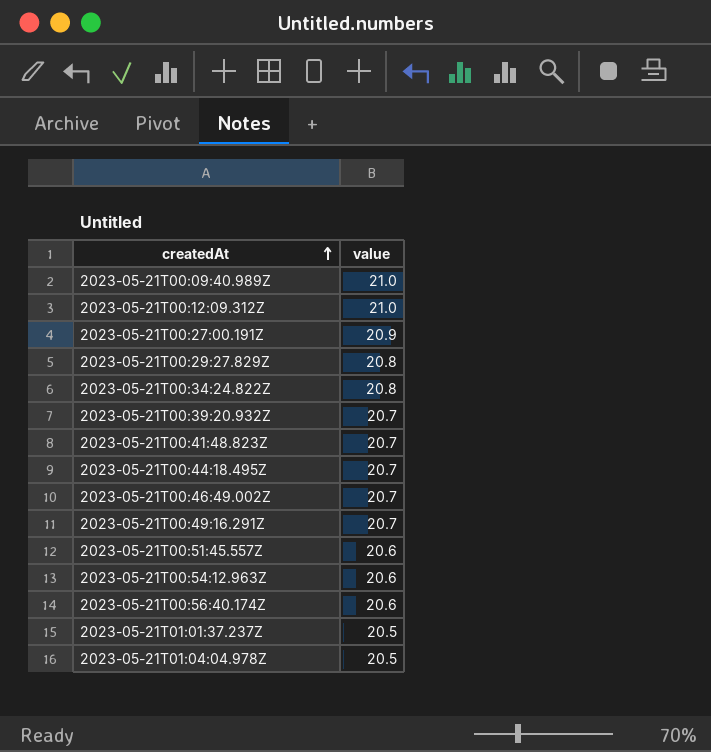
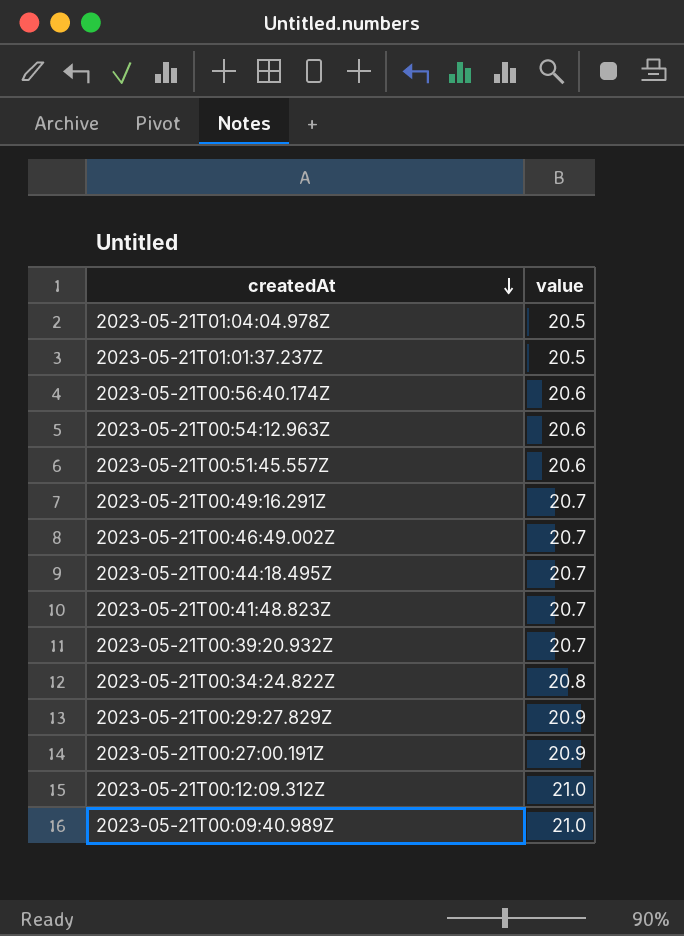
row order: createdAt ascending -> createdAt descending
2023-05-21T00:29:27.829Z | value: 20.8 -> 20.9

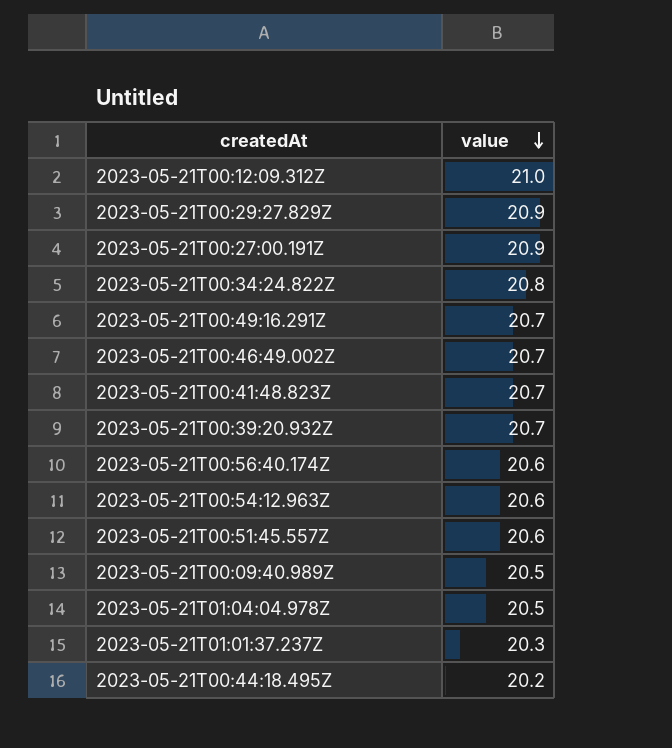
row order: createdAt descending -> value descending
2023-05-21T00:09:40.989Z | value: 21.0 -> 20.5
2023-05-21T01:01:37.237Z | value: 20.5 -> 20.3
2023-05-21T00:44:18.495Z | value: 20.7 -> 20.2

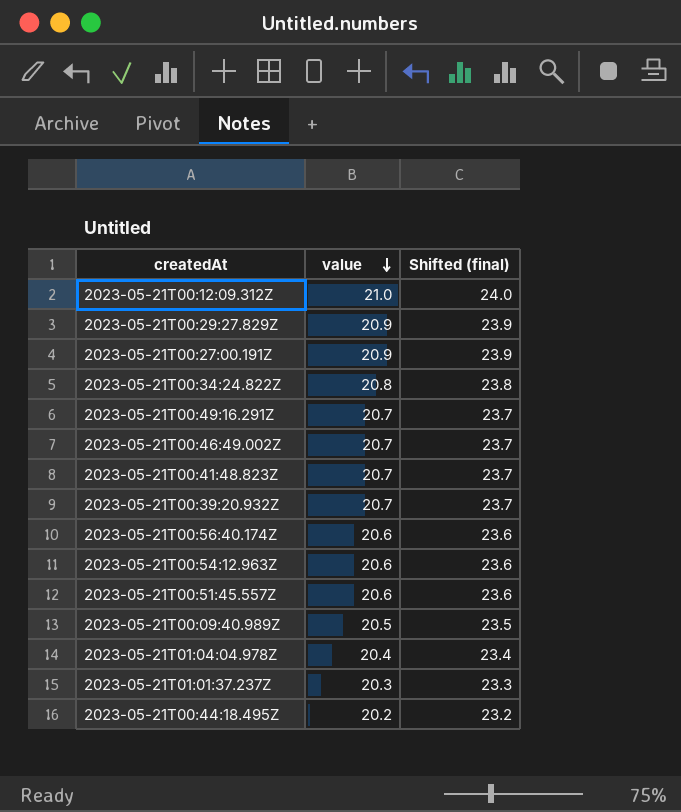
column Shifted (final) | formula: none -> [value] + 3
2023-05-21T01:04:04.978Z | value: 20.5 -> 20.4

